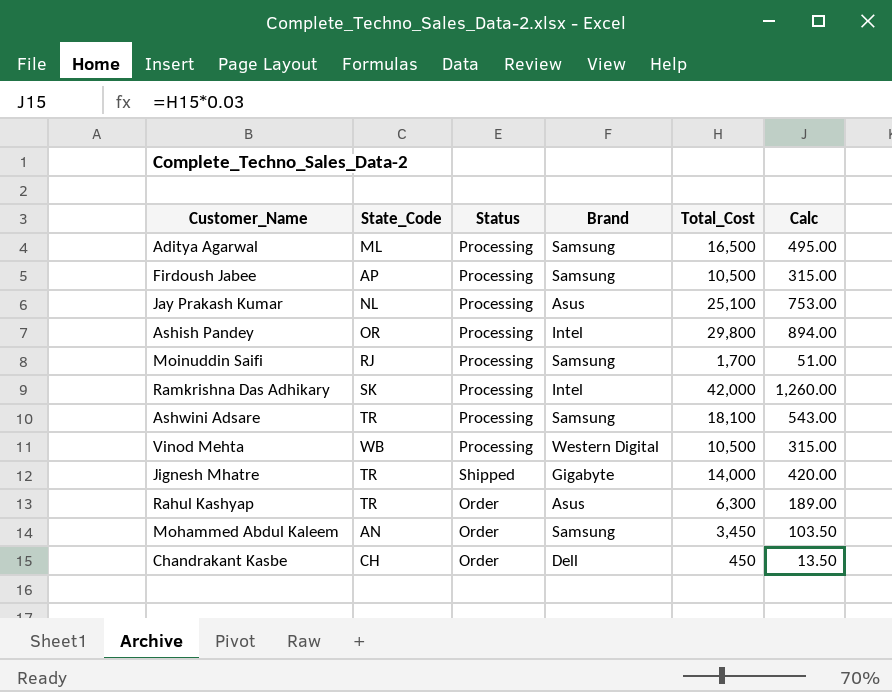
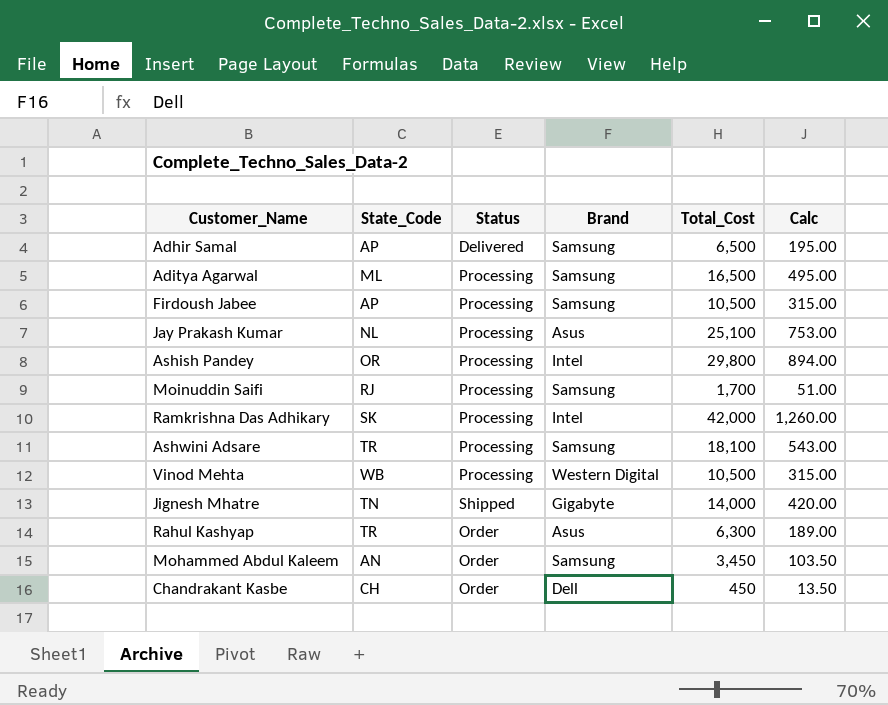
row Adhir Samal: none -> AP | Delivered | Samsung | 6,500 | 195.00
Jignesh Mhatre | State_Code: TR -> TN

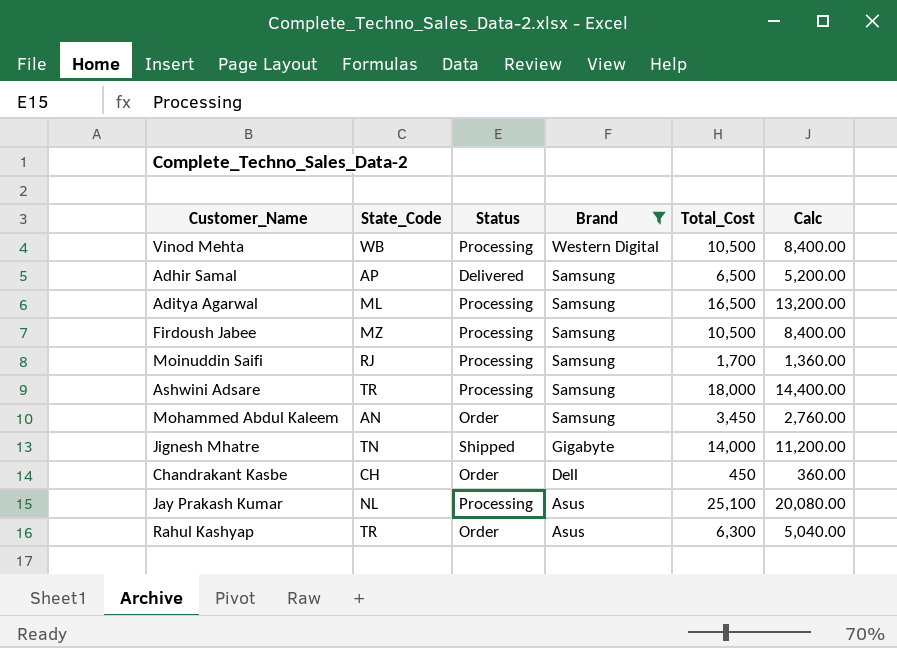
filter: none -> Brand != Intel
row order: none -> Brand descending
column Calc | formula: [Total_Cost] * 0.03 -> [Total_Cost] * 0.8
Firdoush Jabee | State_Code: AP -> MZ
Ashwini Adsare | Total_Cost: 18,100 -> 18,000

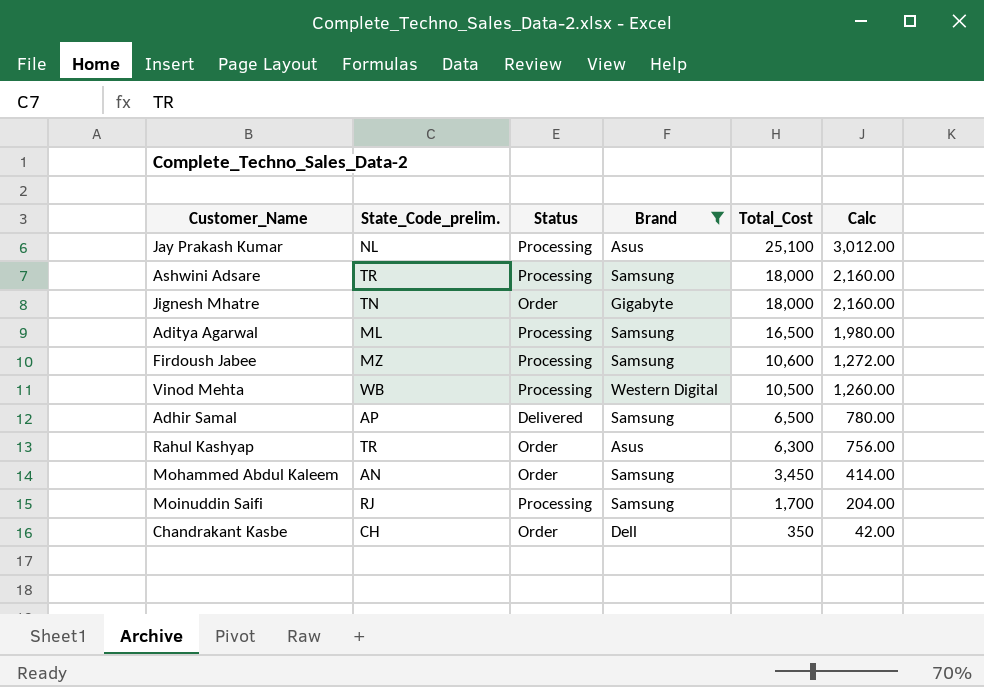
row order: Brand descending -> Total_Cost descending
column name: State_Code -> State_Code_prelim.
column Calc | formula: [Total_Cost] * 0.8 -> [Total_Cost] * 0.12
Jignesh Mhatre | Status: Shipped -> Order
Jignesh Mhatre | Total_Cost: 14,000 -> 18,000
Firdoush Jabee | Total_Cost: 10,500 -> 10,600
Chandrakant Kasbe | Total_Cost: 450 -> 350

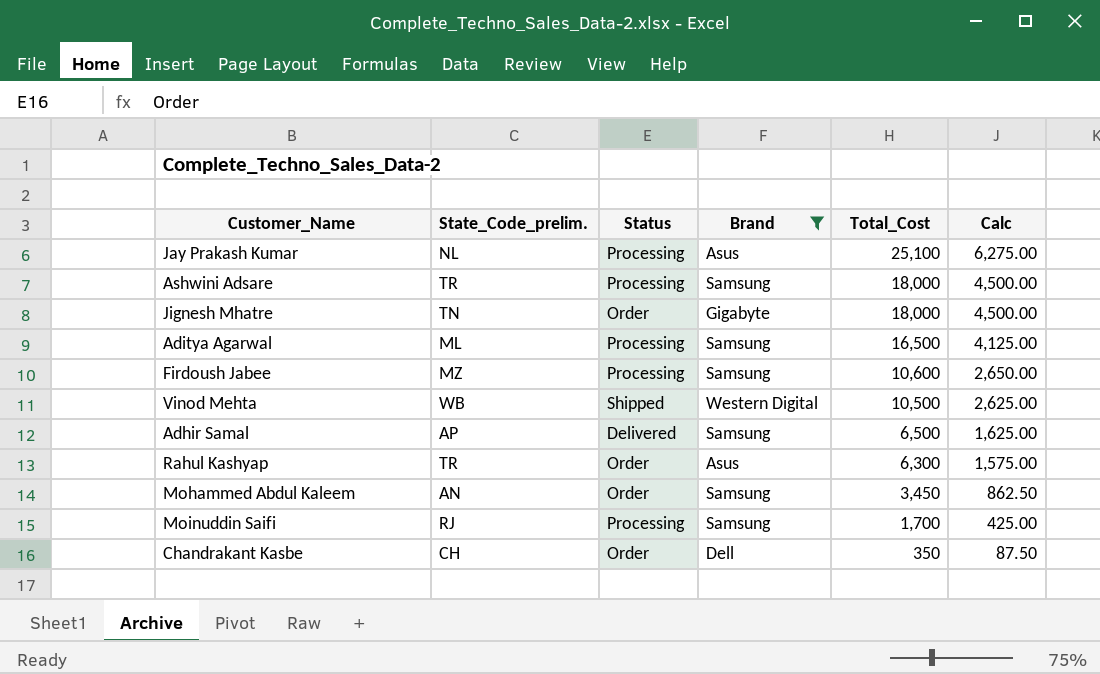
column Calc | formula: [Total_Cost] * 0.12 -> [Total_Cost] * 0.25
Vinod Mehta | Status: Processing -> Shipped

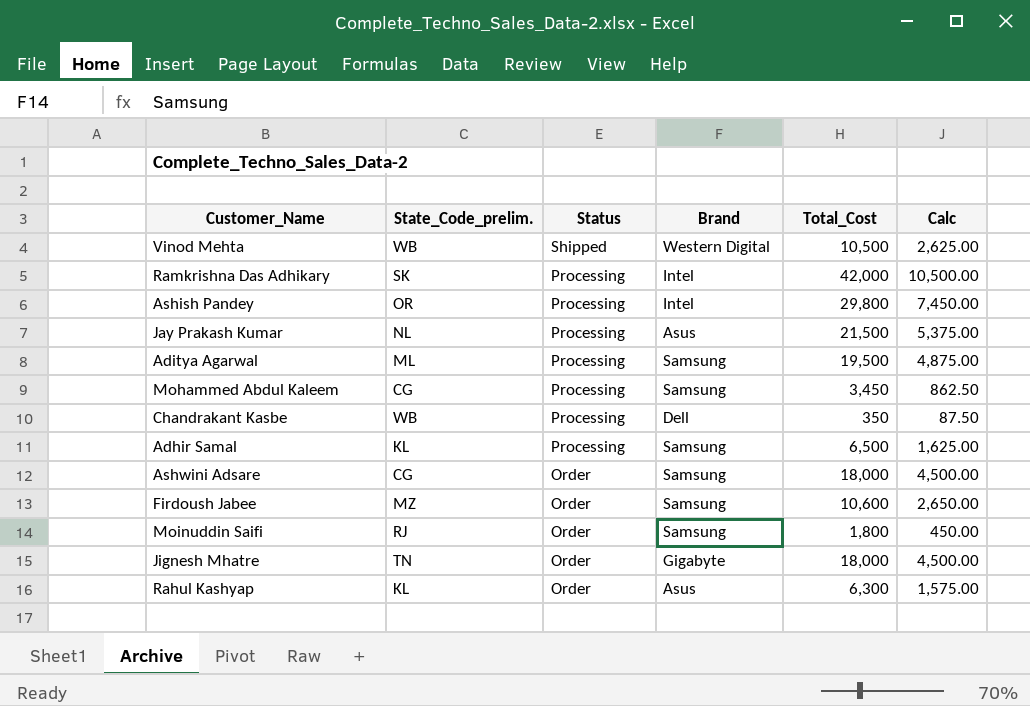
filter: Brand != Intel -> none
row order: Total_Cost descending -> Status descending
Jay Prakash Kumar | Total_Cost: 25,100 -> 21,500
Jay Prakash Kumar | Calc: 6,275.00 -> 5,375.00
Aditya Agarwal | Total_Cost: 16,500 -> 19,500
Aditya Agarwal | Calc: 4,125.00 -> 4,875.00
Mohammed Abdul Kaleem | State_Code_prelim.: AN -> CG
Mohammed Abdul Kaleem | Status: Order -> Processing
Chandrakant Kasbe | State_Code_prelim.: CH -> WB
Chandrakant Kasbe | Status: Order -> Processing
Adhir Samal | State_Code_prelim.: AP -> KL
Adhir Samal | Status: Delivered -> Processing
Ashwini Adsare | State_Code_prelim.: TR -> CG
Ashwini Adsare | Status: Processing -> Order
Firdoush Jabee | Status: Processing -> Order
Moinuddin Saifi | Status: Processing -> Order
Moinuddin Saifi | Total_Cost: 1,700 -> 1,800
Moinuddin Saifi | Calc: 425.00 -> 450.00
Rahul Kashyap | State_Code_prelim.: TR -> KL

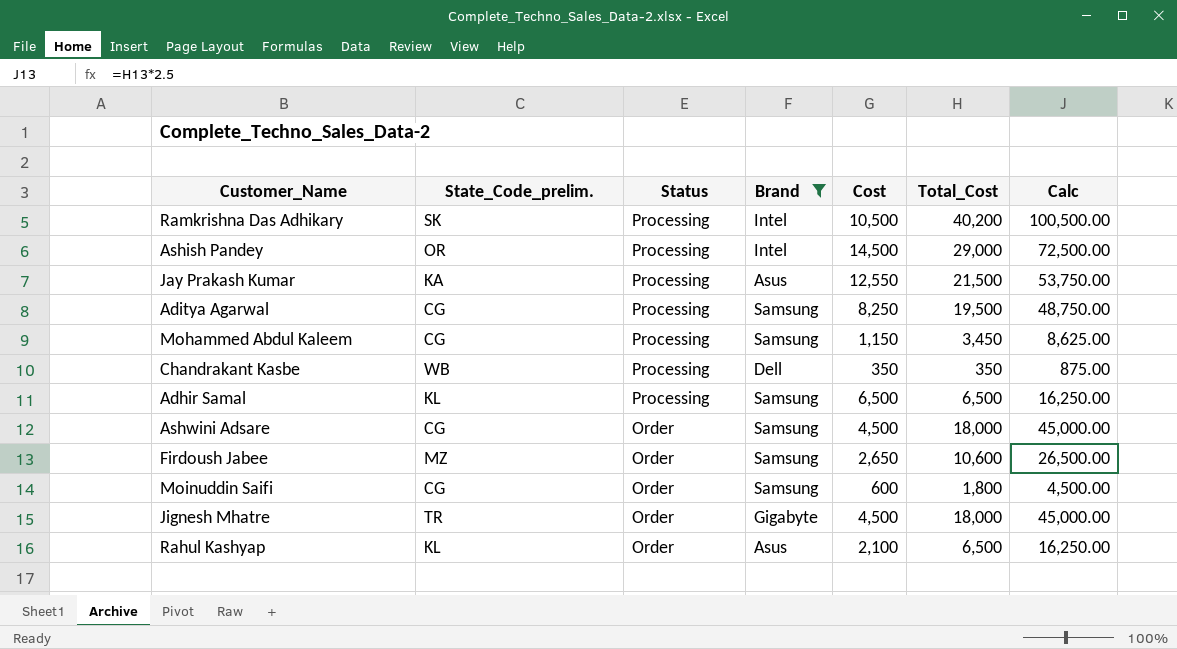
filter: none -> Brand != Western Digital
column Cost | position: none -> 5
column Calc | formula: [Total_Cost] * 0.25 -> [Total_Cost] * 2.5
Ramkrishna Das Adhikary | Total_Cost: 42,000 -> 40,200
Ashish Pandey | Total_Cost: 29,800 -> 29,000
Jay Prakash Kumar | State_Code_prelim.: NL -> KA
Aditya Agarwal | State_Code_prelim.: ML -> CG
Moinuddin Saifi | State_Code_prelim.: RJ -> CG
Jignesh Mhatre | State_Code_prelim.: TN -> TR
Rahul Kashyap | Total_Cost: 6,300 -> 6,500

